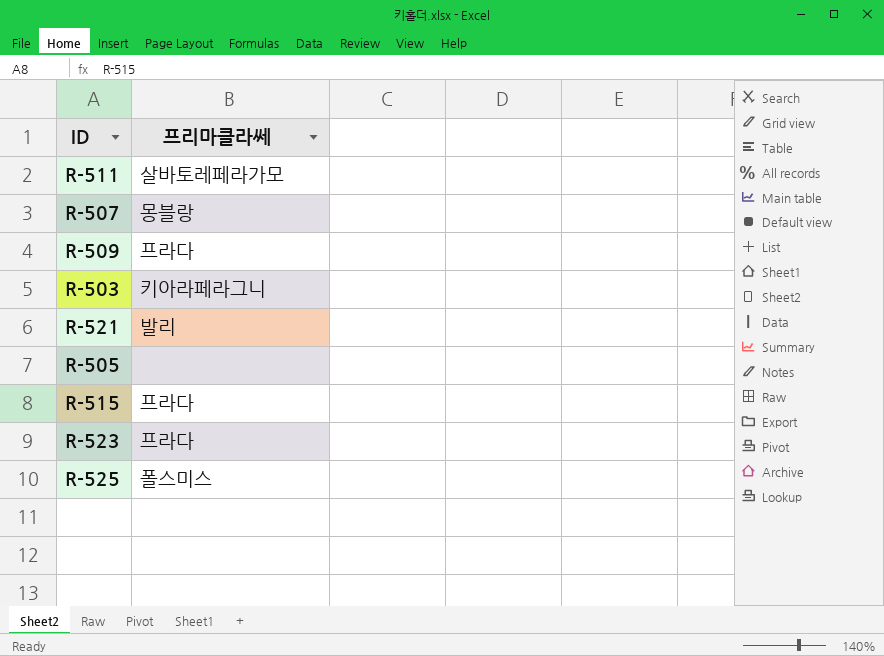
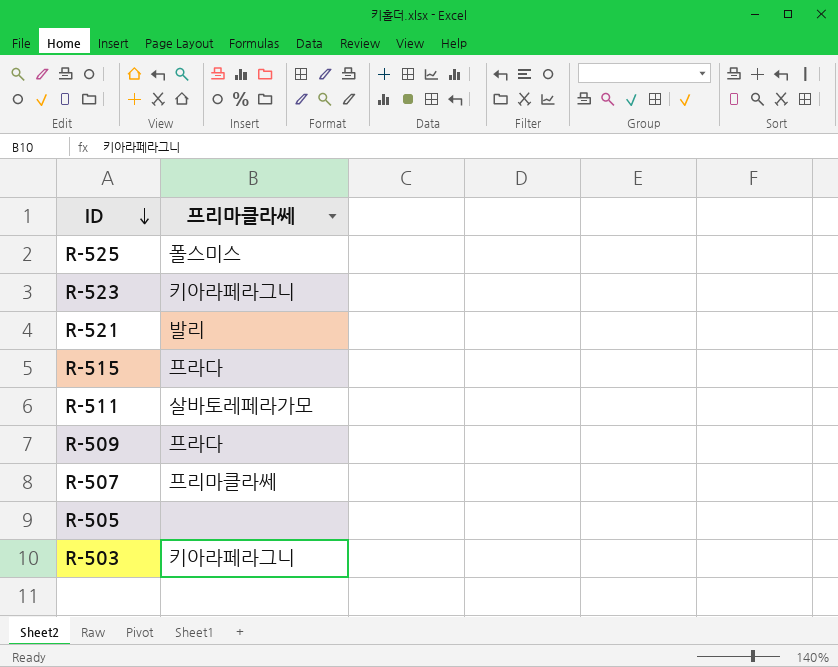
row order: none -> ID descending
R-523 | 프리마클라쎄: 프라다 -> 키아라페라그니
R-507 | 프리마클라쎄: 몽블랑 -> 프리마클라쎄

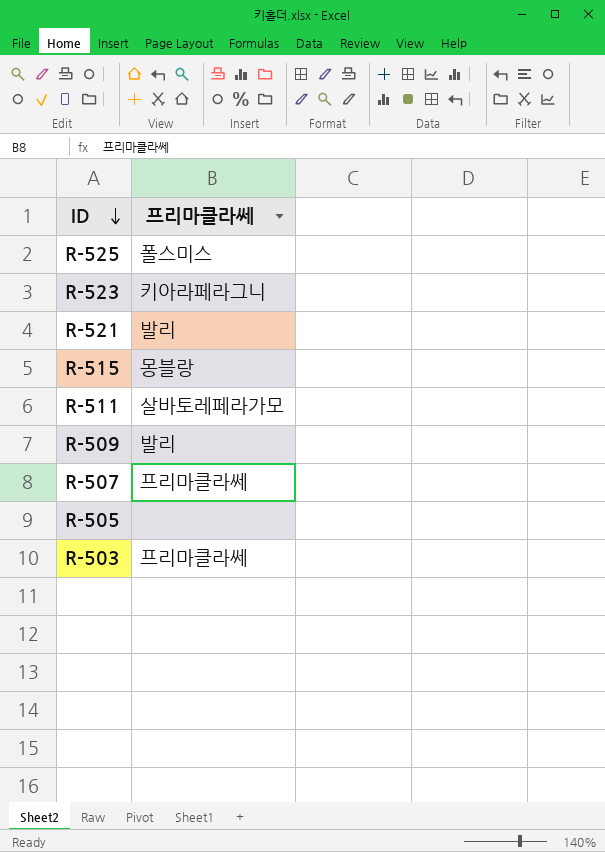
R-515 | 프리마클라쎄: 프라다 -> 몽블랑
R-509 | 프리마클라쎄: 프라다 -> 발리
R-503 | 프리마클라쎄: 키아라페라그니 -> 프리마클라쎄

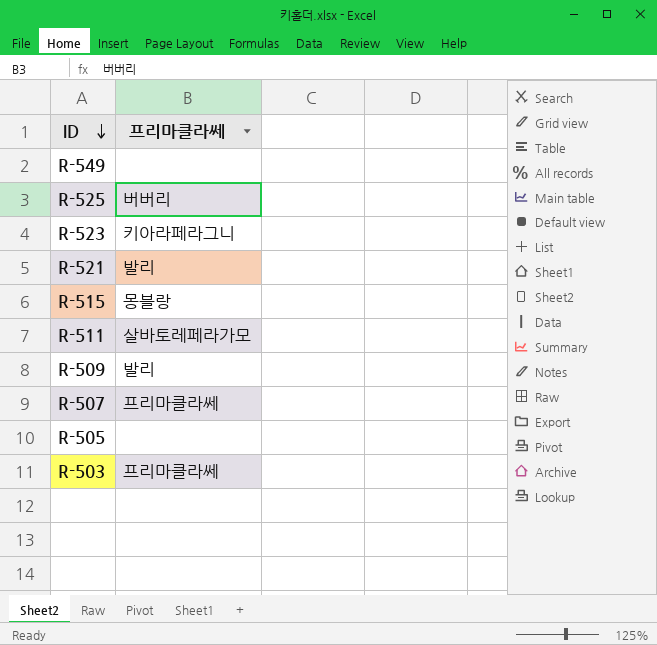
row R-549: none -> none
R-525 | 프리마클라쎄: 폴스미스 -> 버버리

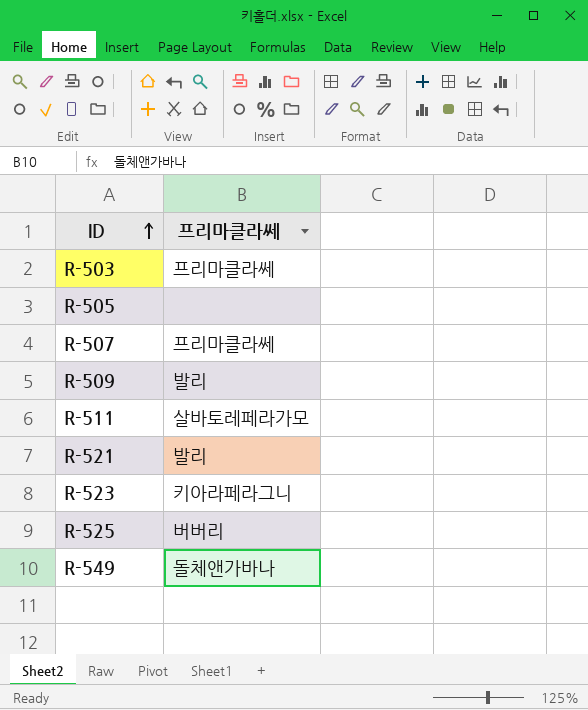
row order: ID descending -> ID ascending
row R-515: 몽블랑 -> none
R-549 | 프리마클라쎄: none -> 돌체앤가바나

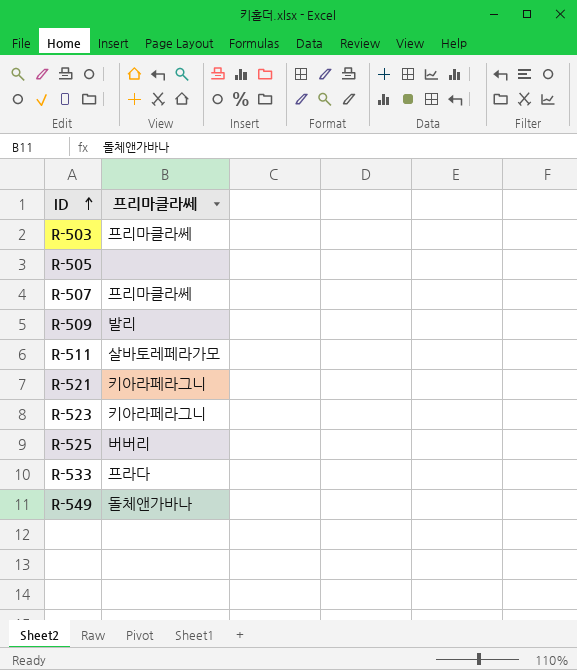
R-521 | 프리마클라쎄: 발리 -> 키아라페라그니
row R-533: none -> 프라다

